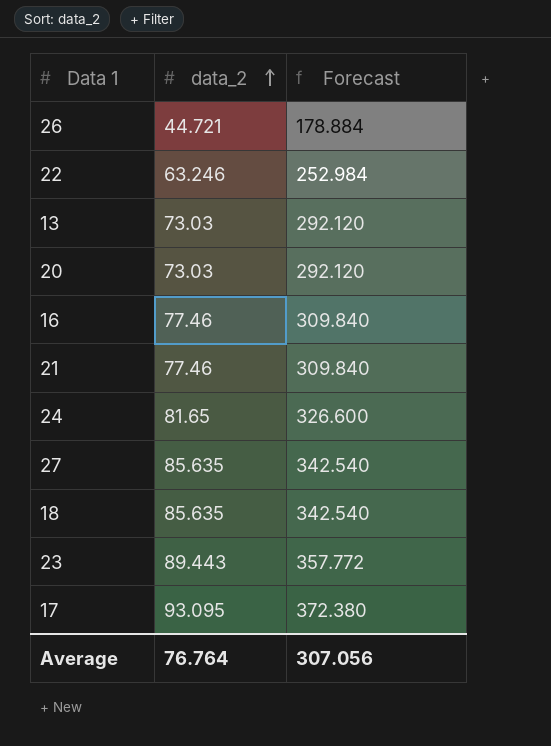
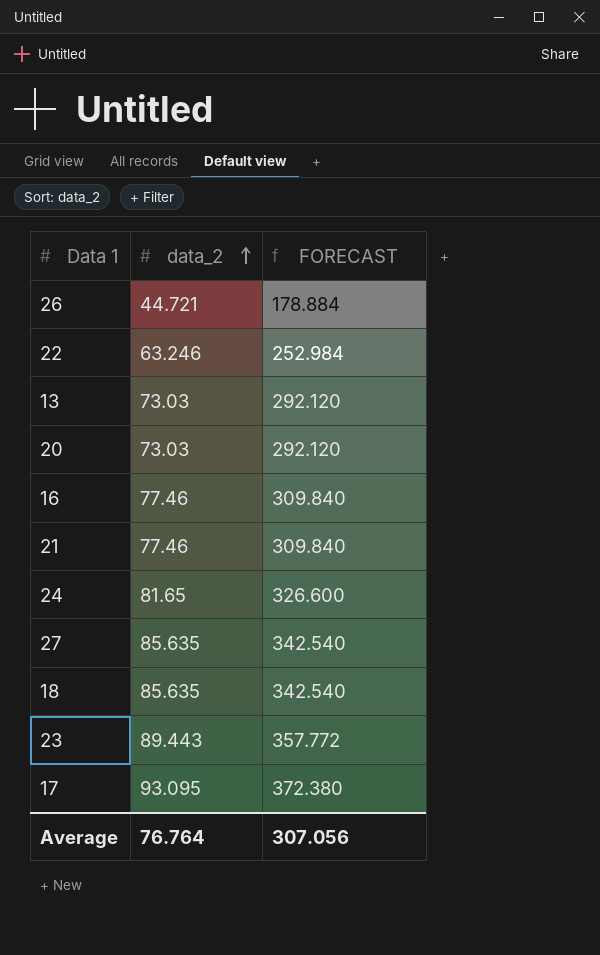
column name: Forecast -> FORECAST

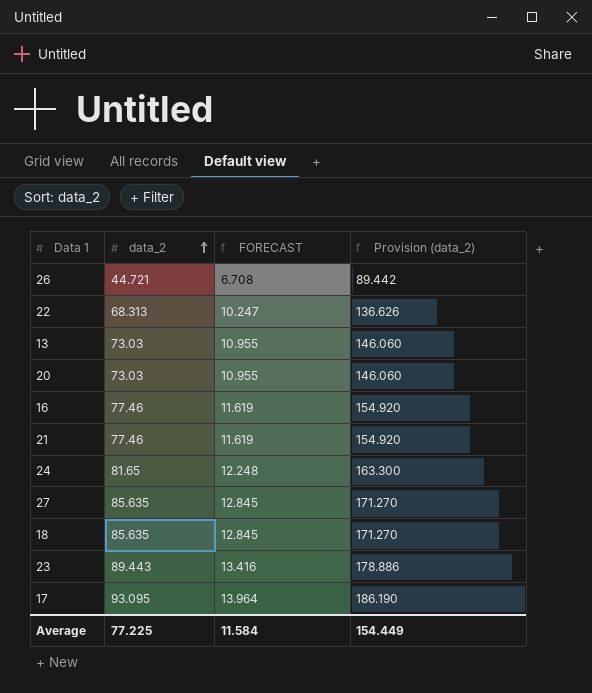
column FORECAST | formula: [data_2] * 4 -> [data_2] * 0.15
column Provision (data_2) | formula: none -> [data_2] * 2
22 | data_2: 63.246 -> 68.313
Average | data_2: 76.764 -> 77.225
Average | FORECAST: 307.056 -> 11.584

